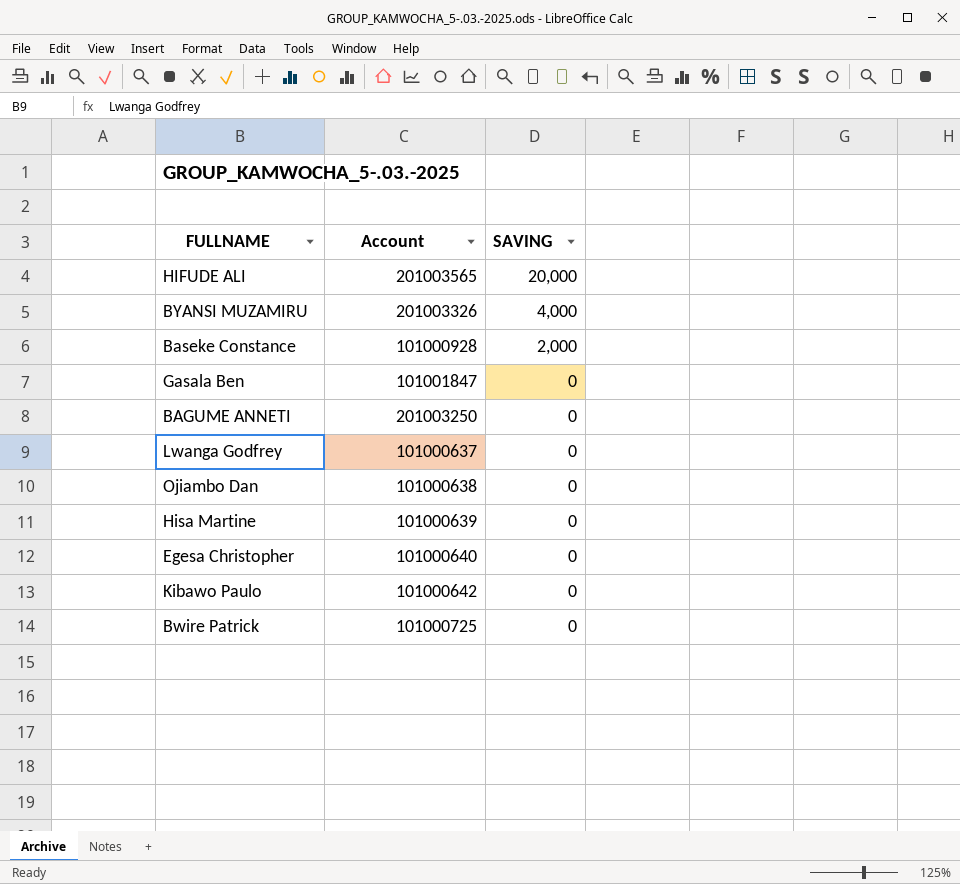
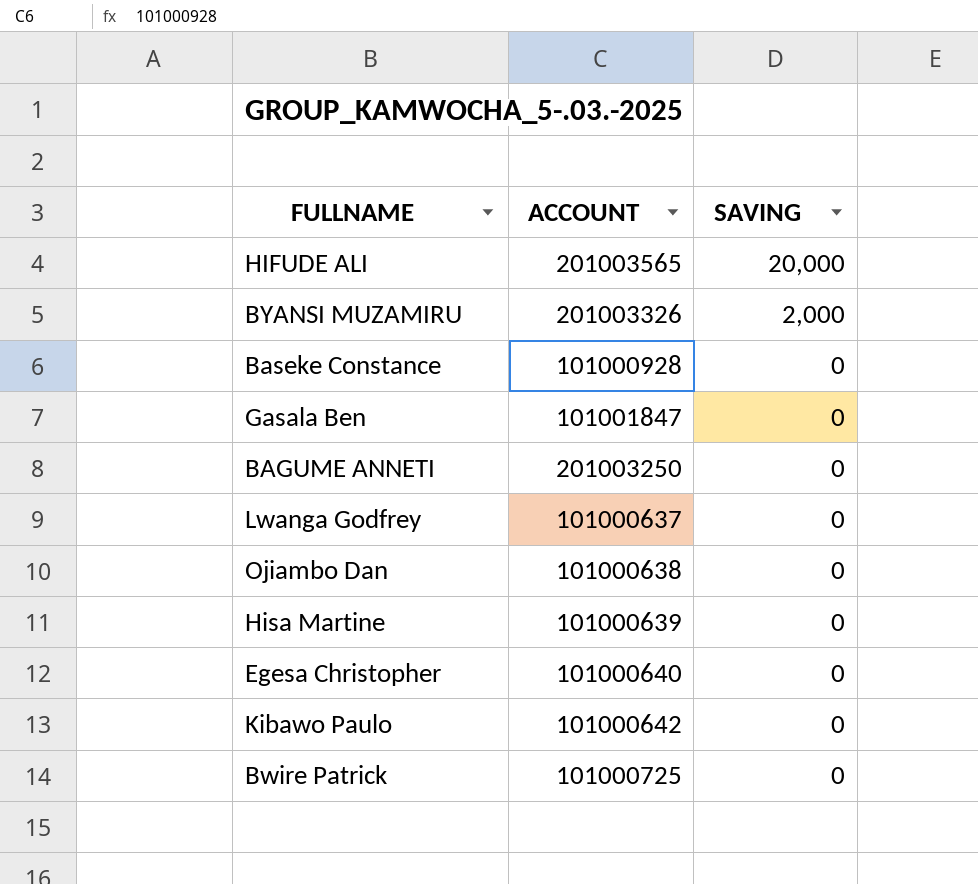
column name: Account -> ACCOUNT
BYANSI MUZAMIRU | SAVING: 4,000 -> 2,000
Baseke Constance | SAVING: 2,000 -> 0

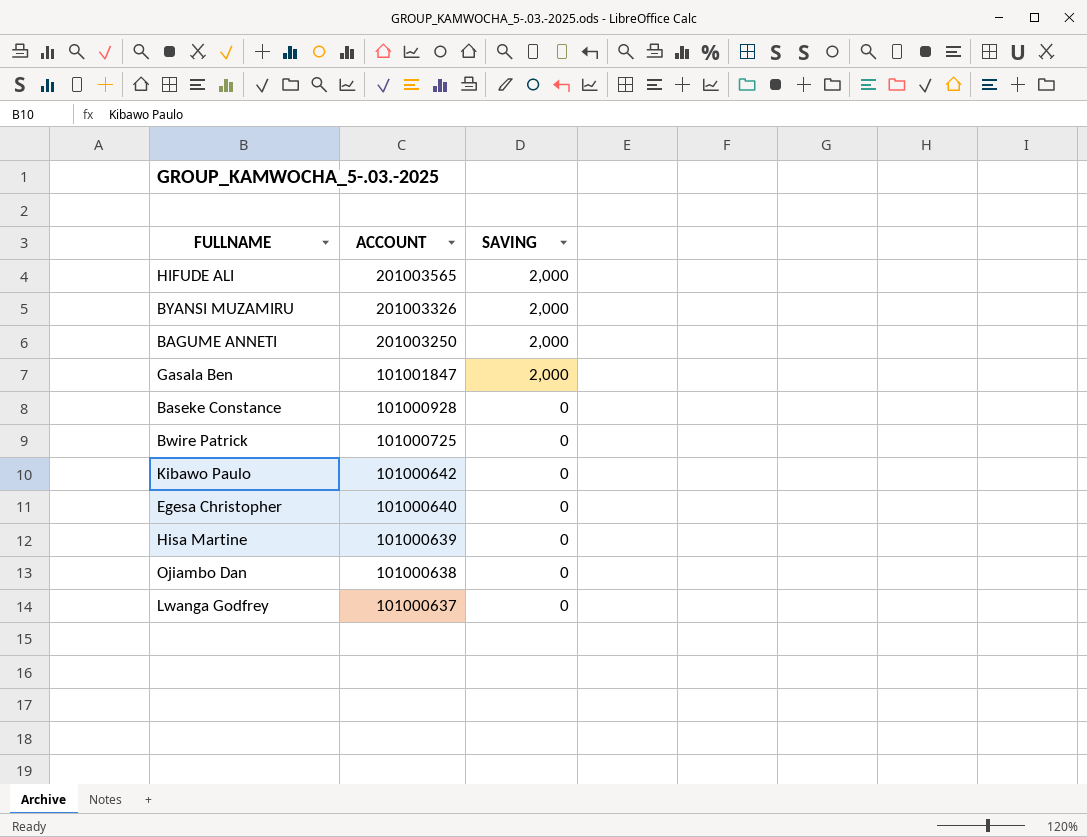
row order: SAVING descending -> ACCOUNT descending
HIFUDE ALI | SAVING: 20,000 -> 2,000
BAGUME ANNETI | SAVING: 0 -> 2,000
Gasala Ben | SAVING: 0 -> 2,000

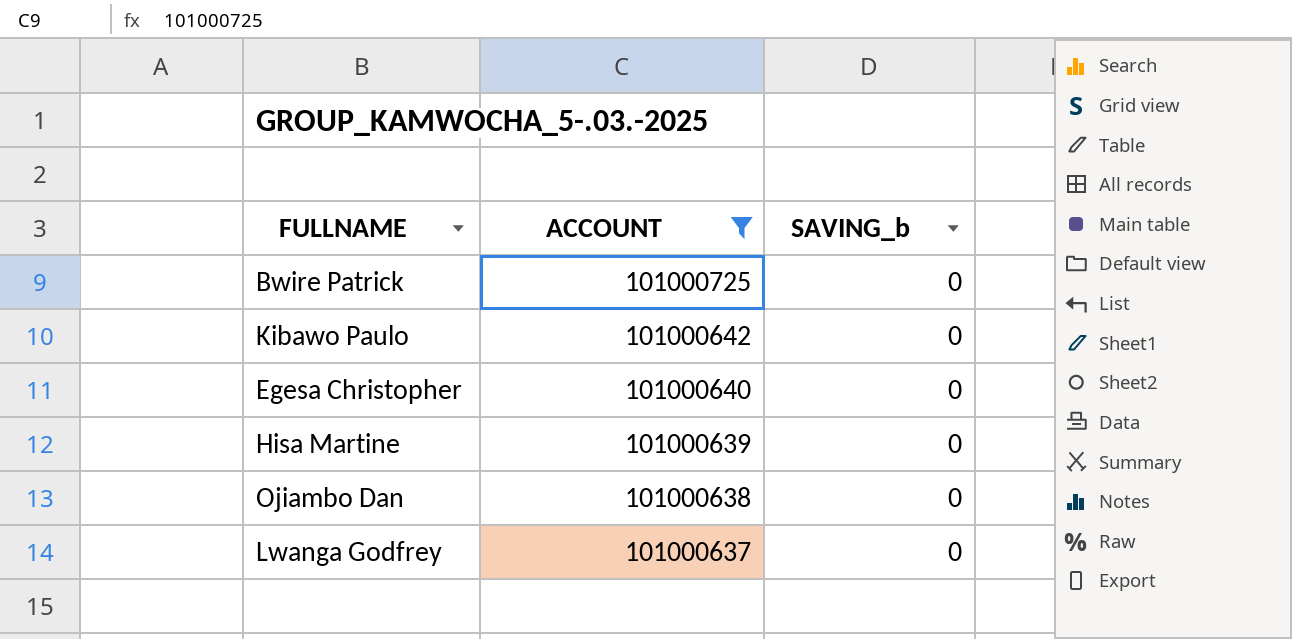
filter: none -> ACCOUNT <= 101000725
column name: SAVING -> SAVING_b

